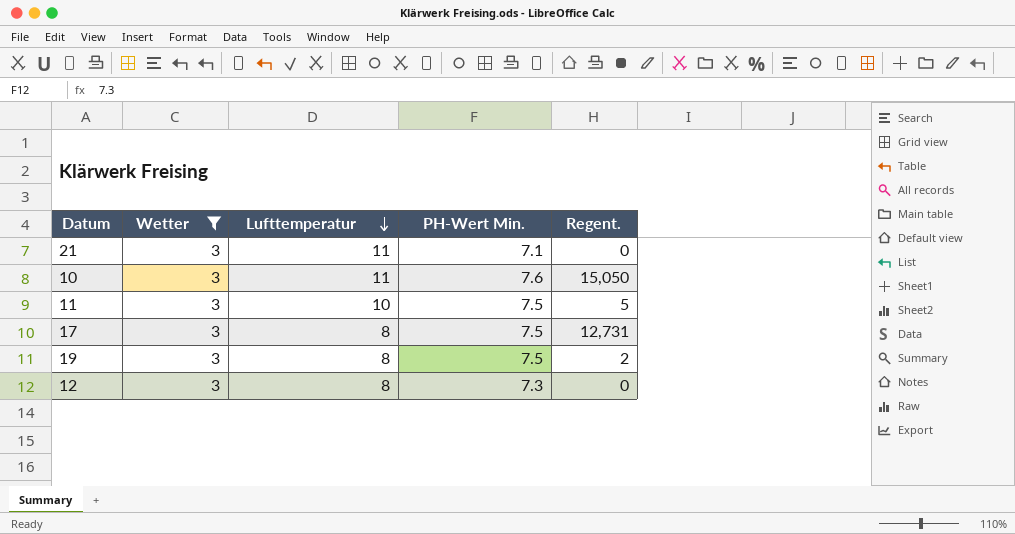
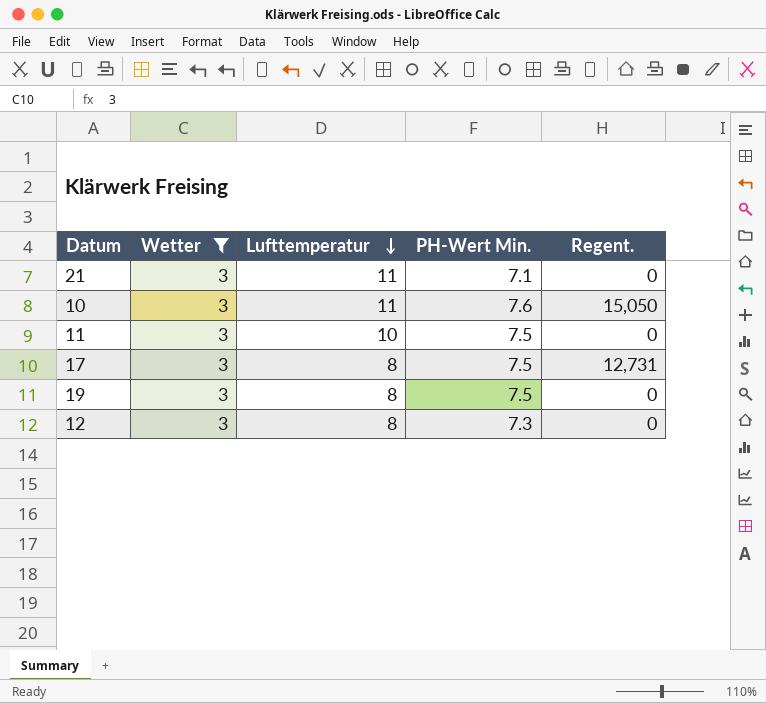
11 | Regent.: 5 -> 0
19 | Regent.: 2 -> 0

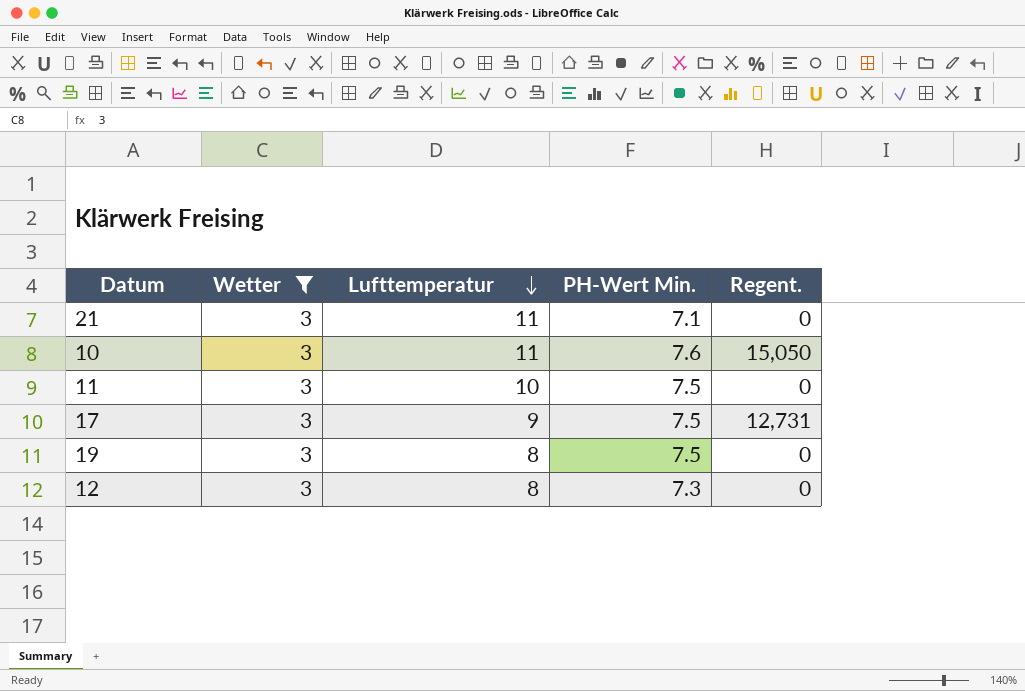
17 | Lufttemperatur: 8 -> 9

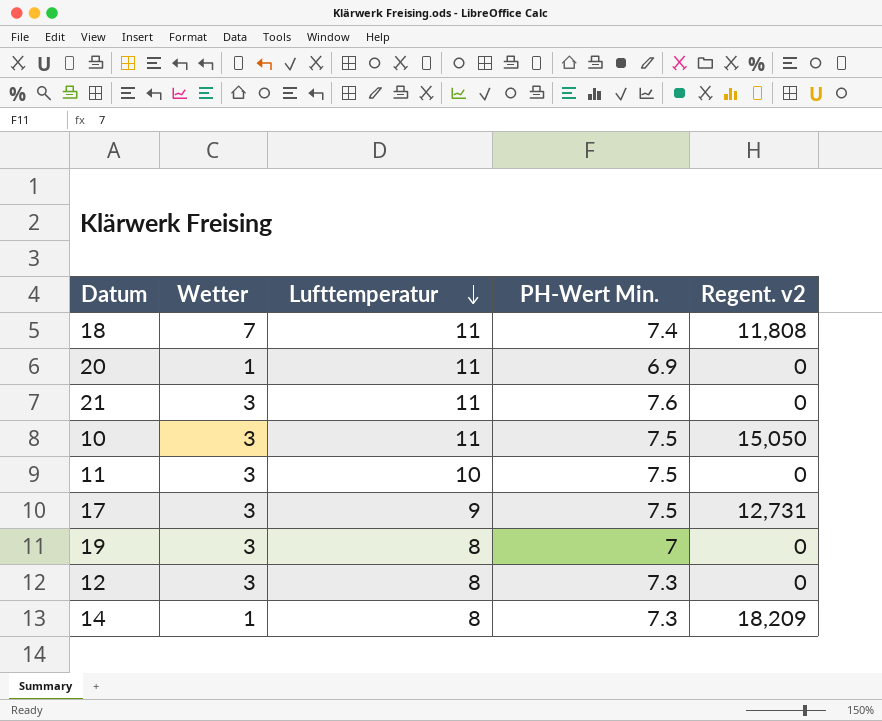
filter: Wetter = 3 -> none
column name: Regent. -> Regent. v2
21 | PH-Wert Min.: 7.1 -> 7.6
10 | PH-Wert Min.: 7.6 -> 7.5
19 | PH-Wert Min.: 7.5 -> 7

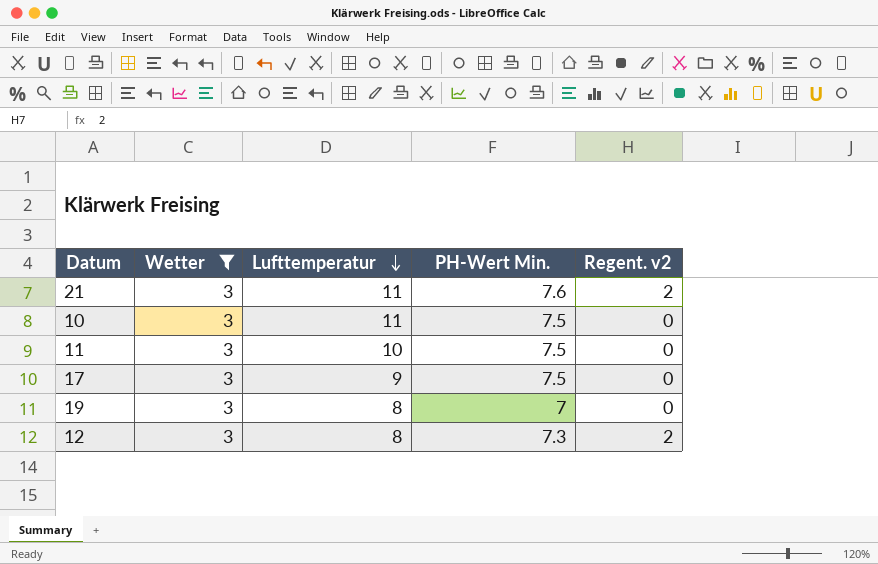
filter: none -> Wetter = 3
21 | Regent. v2: 0 -> 2
10 | Regent. v2: 15,050 -> 0
17 | Regent. v2: 12,731 -> 0
12 | Regent. v2: 0 -> 2

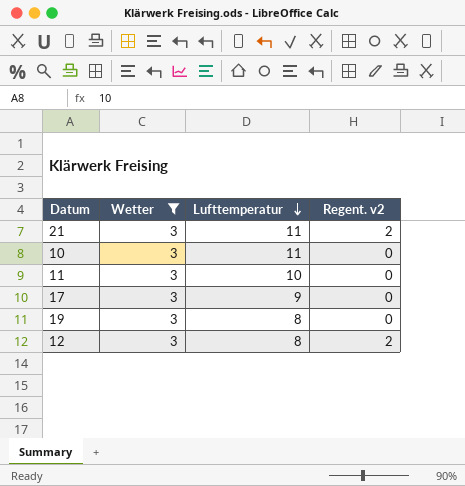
column PH-Wert Min. | position: 4 -> none

